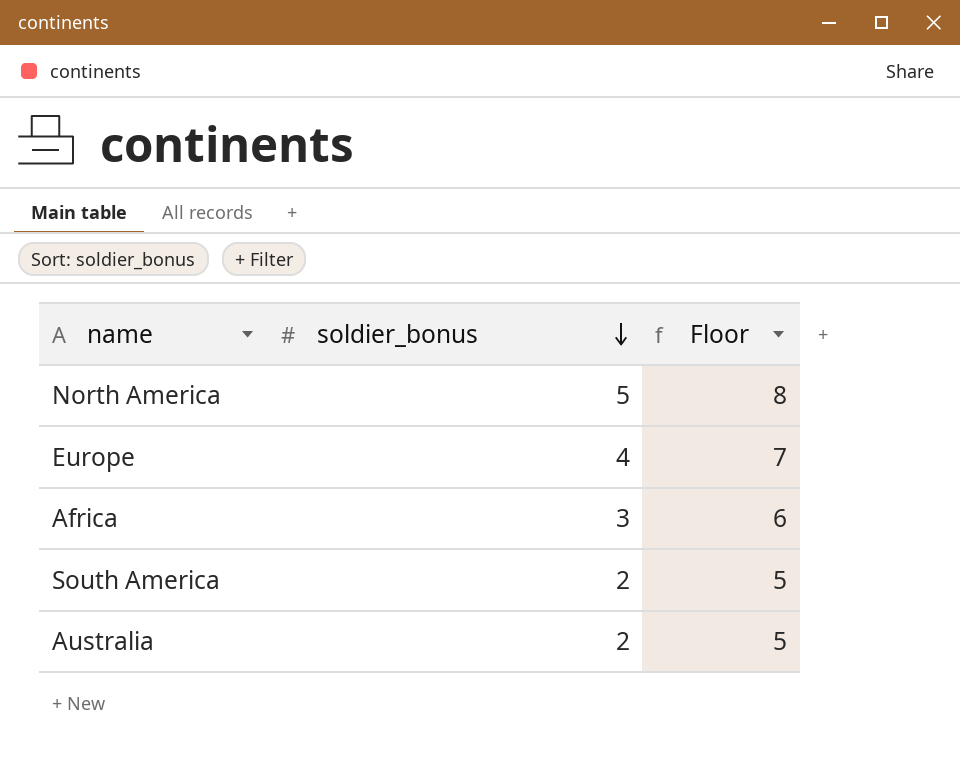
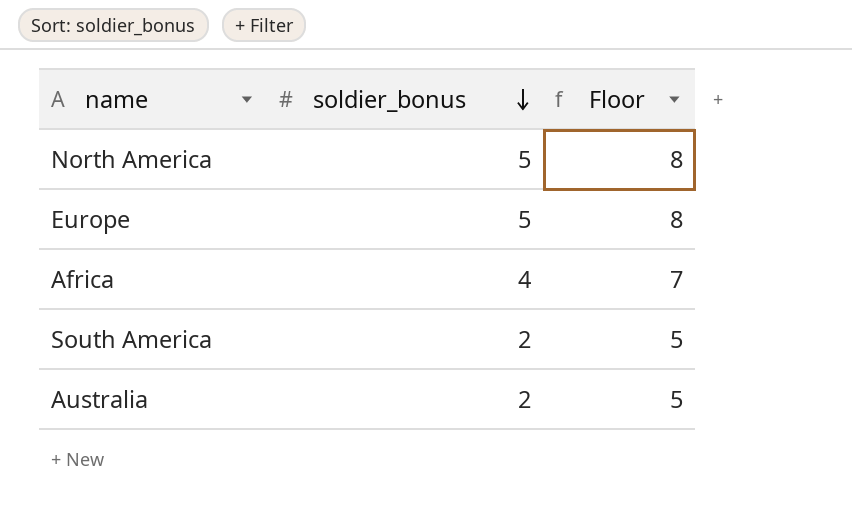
Europe | soldier_bonus: 4 -> 5
Europe | Floor: 7 -> 8
Africa | soldier_bonus: 3 -> 4
Africa | Floor: 6 -> 7

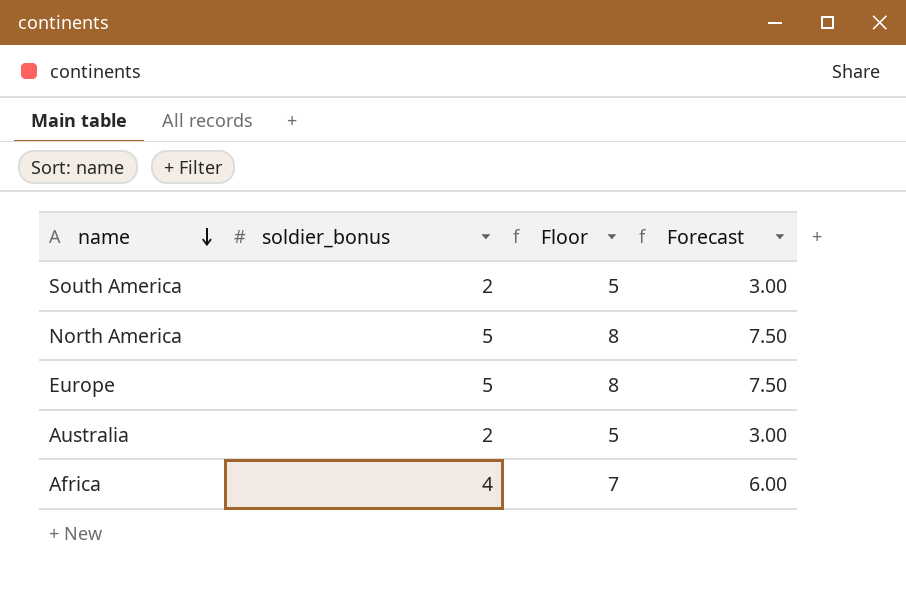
row order: soldier_bonus descending -> name descending
column Forecast | formula: none -> [soldier_bonus] * 1.5

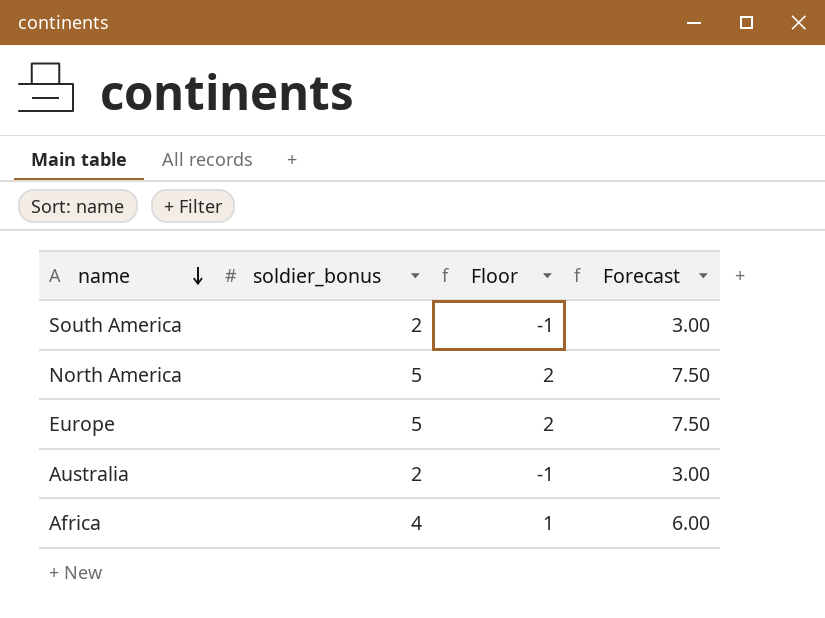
column Floor | formula: [soldier_bonus] + 3 -> [soldier_bonus] - 3

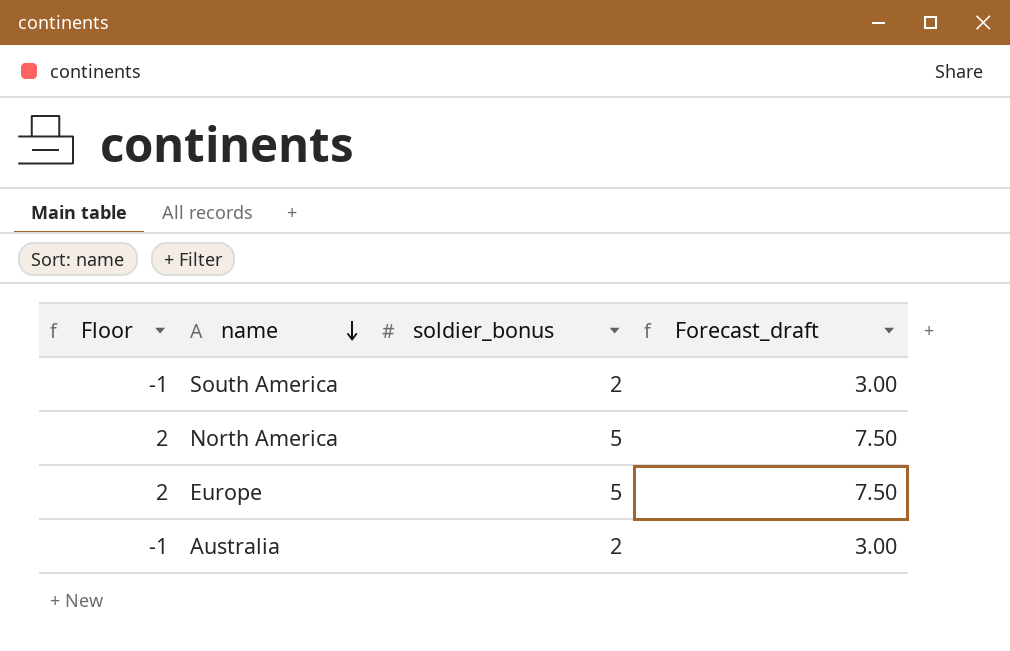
column Floor | position: 3 -> 1
column name: Forecast -> Forecast_draft
row Africa: 4 | 1 | 6.00 -> none

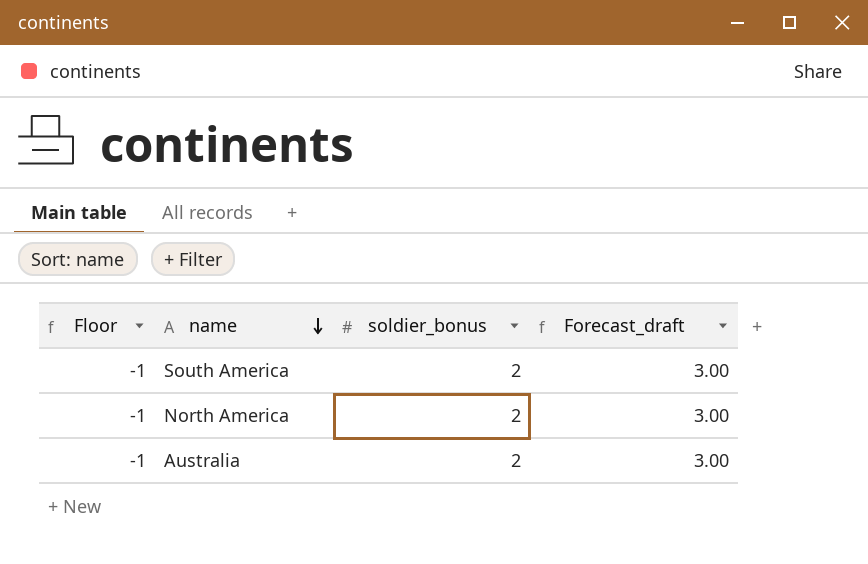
row Europe: 2 | 5 | 7.50 -> none
North America | Floor: 2 -> -1
North America | soldier_bonus: 5 -> 2
North America | Forecast_draft: 7.50 -> 3.00

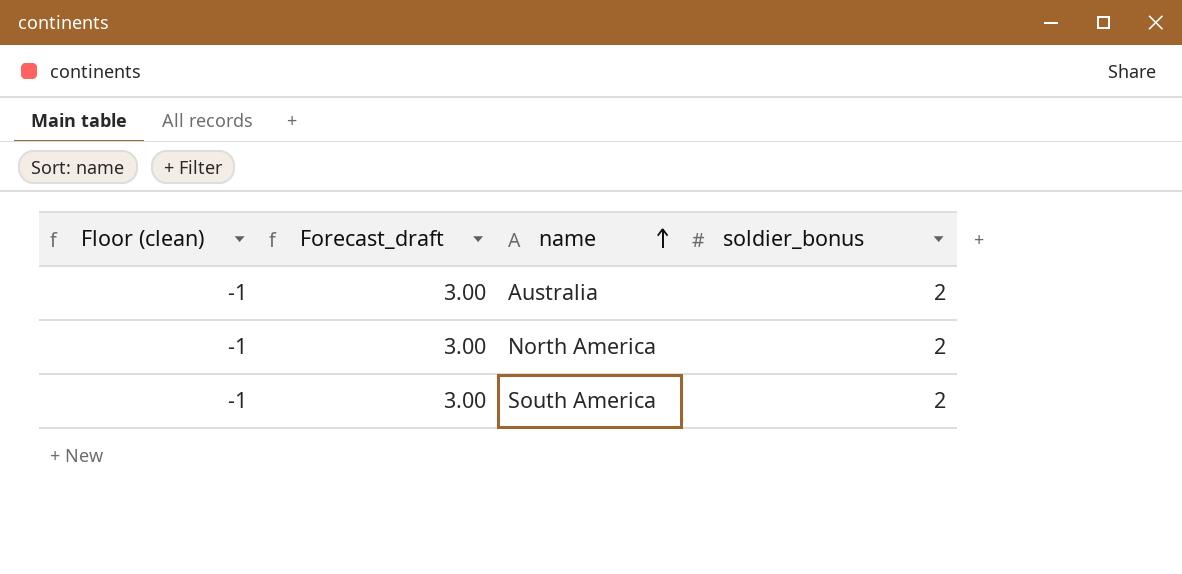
row order: name descending -> name ascending
column name: Floor -> Floor (clean)
column Forecast_draft | position: 4 -> 2

